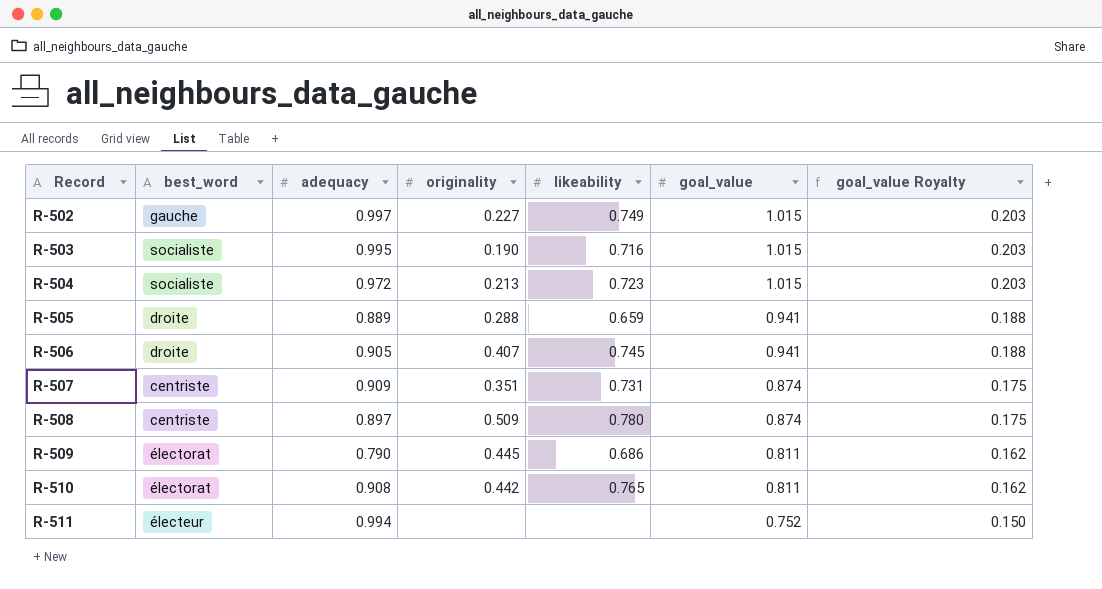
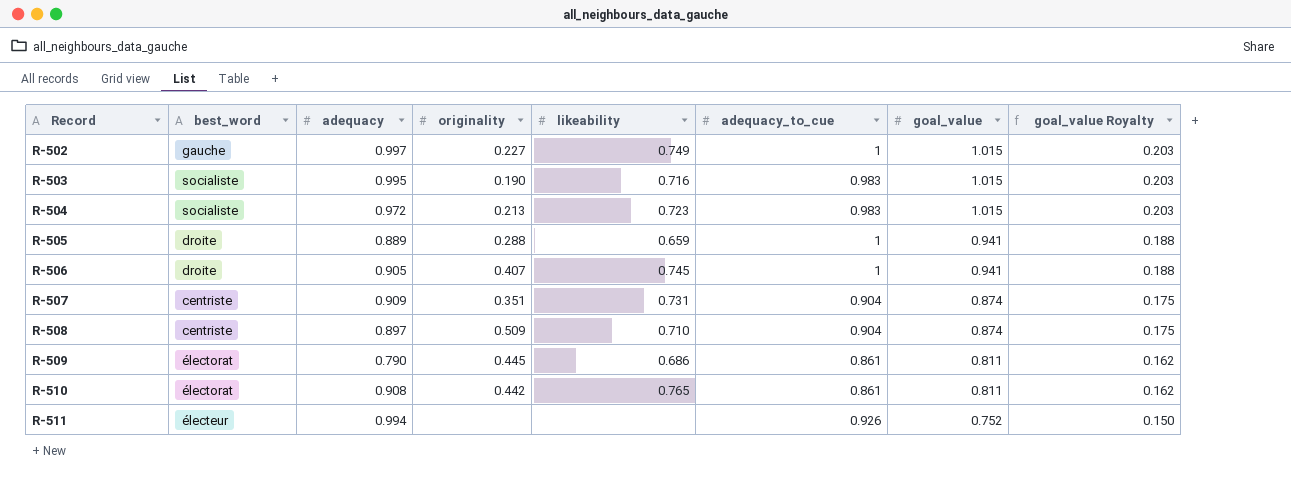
column adequacy_to_cue | position: none -> 6
R-508 | likeability: 0.780 -> 0.710

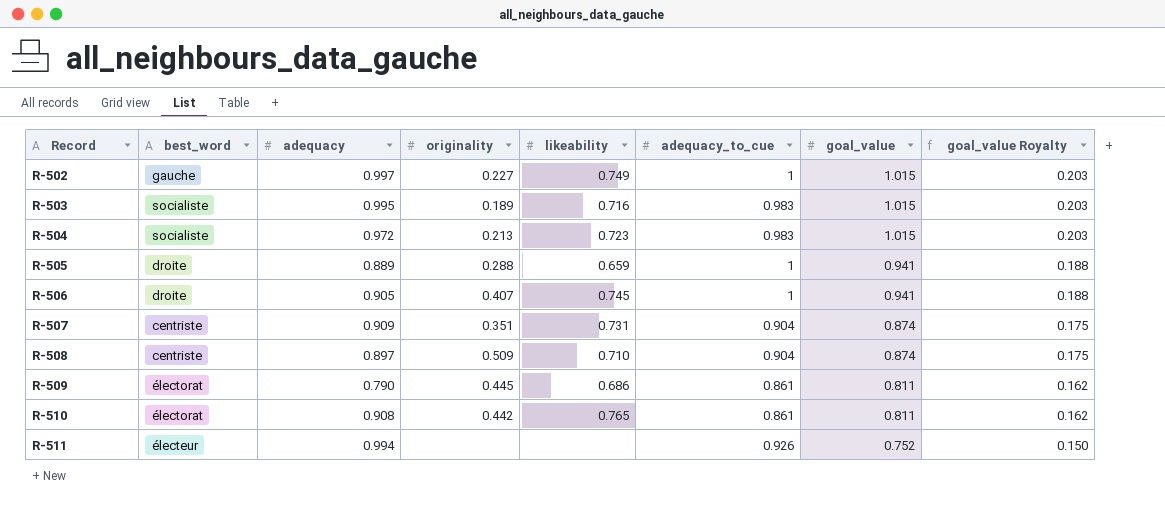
R-503 | originality: 0.190 -> 0.189

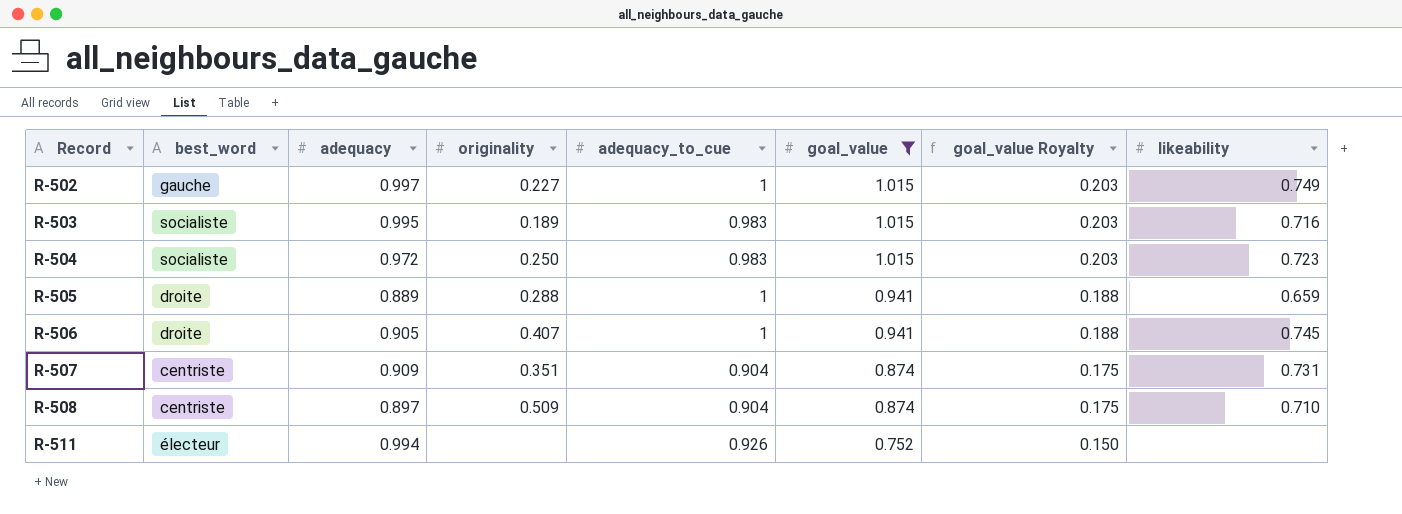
filter: none -> goal_value != 0.811
column likeability | position: 5 -> 8
R-504 | originality: 0.213 -> 0.250

